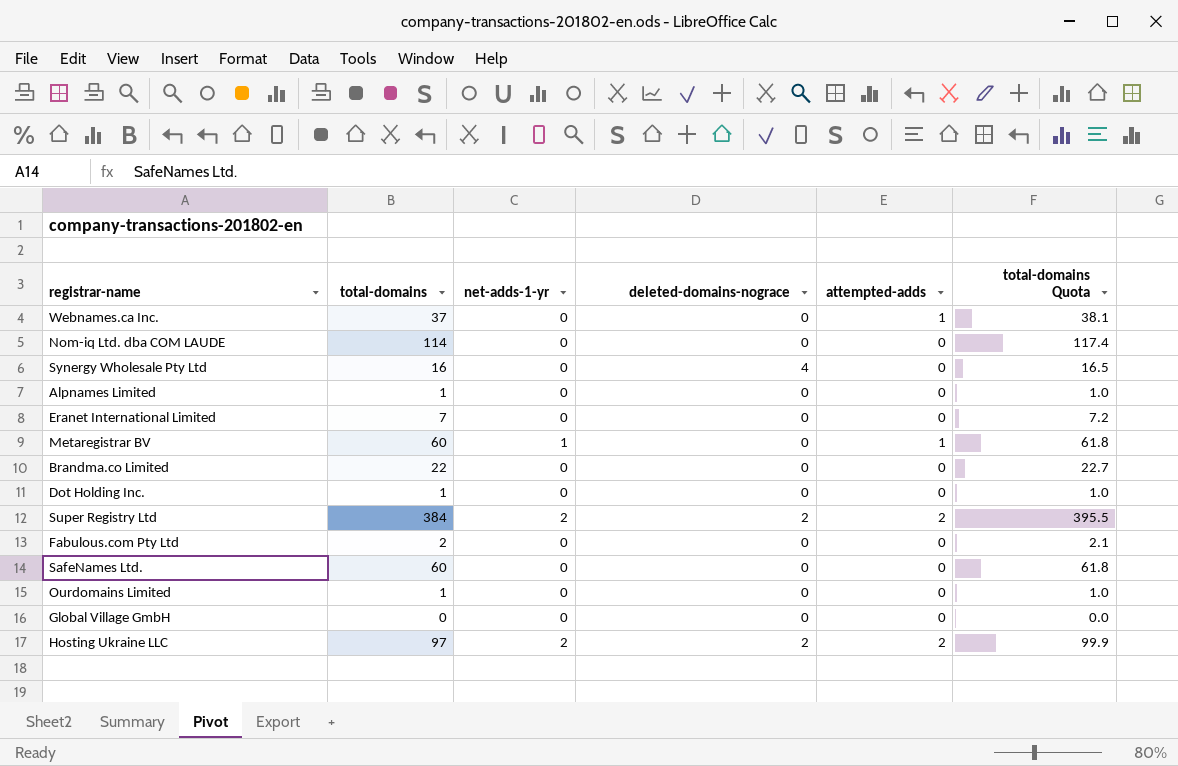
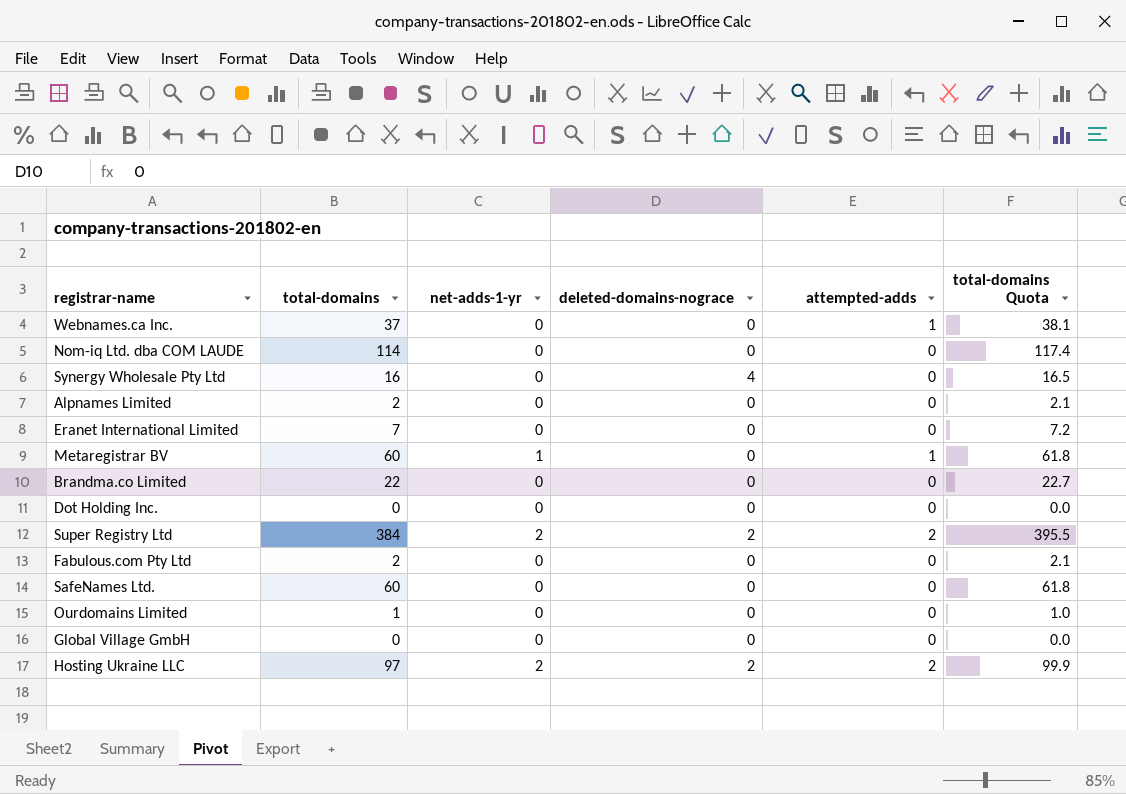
Alpnames Limited | total-domains: 1 -> 2
Alpnames Limited | total-domains Quota: 1.0 -> 2.1
Dot Holding Inc. | total-domains: 1 -> 0
Dot Holding Inc. | total-domains Quota: 1.0 -> 0.0

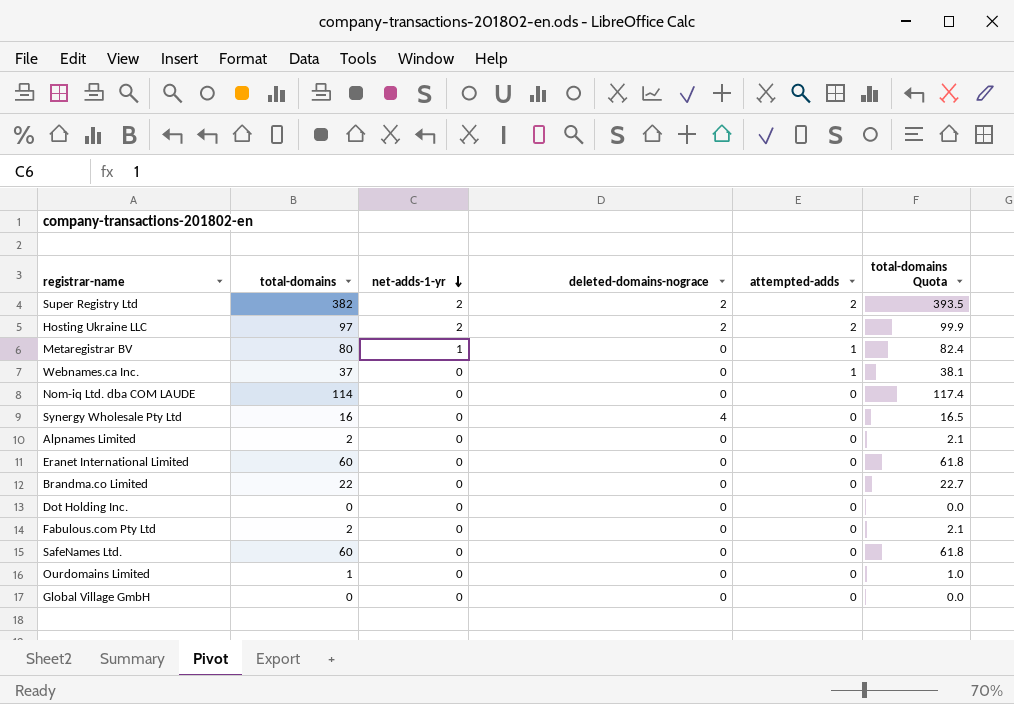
row order: none -> net-adds-1-yr descending
Super Registry Ltd | total-domains: 384 -> 382
Super Registry Ltd | total-domains Quota: 395.5 -> 393.5
Metaregistrar BV | total-domains: 60 -> 80
Metaregistrar BV | total-domains Quota: 61.8 -> 82.4
Eranet International Limited | total-domains: 7 -> 60
Eranet International Limited | total-domains Quota: 7.2 -> 61.8

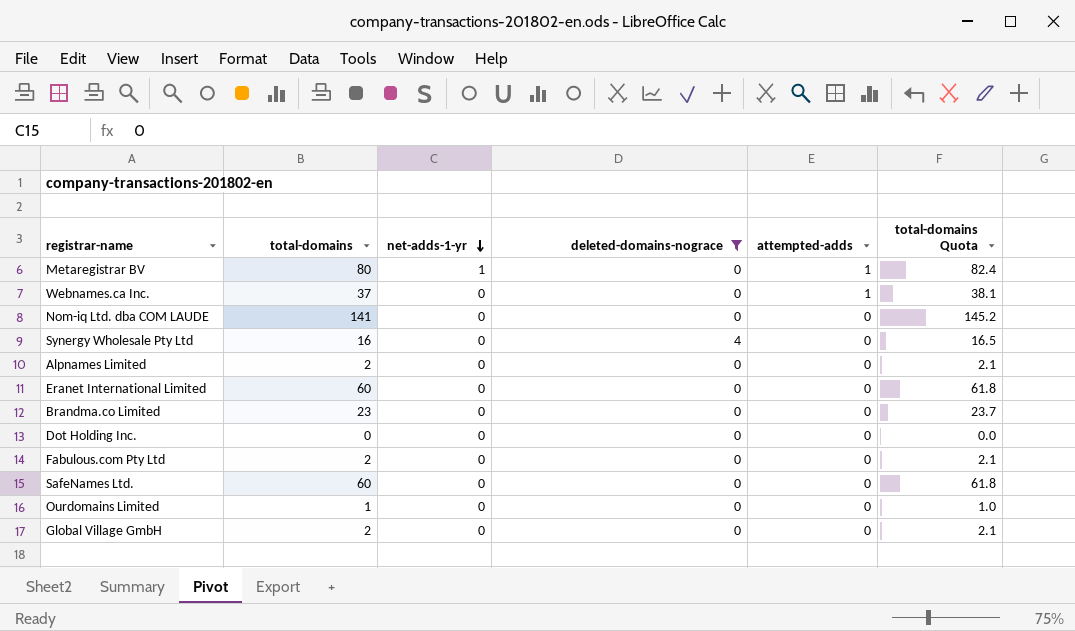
filter: none -> deleted-domains-nograce != 2
Nom-iq Ltd. dba COM LAUDE | total-domains: 114 -> 141
Nom-iq Ltd. dba COM LAUDE | total-domains Quota: 117.4 -> 145.2
Brandma.co Limited | total-domains: 22 -> 23
Brandma.co Limited | total-domains Quota: 22.7 -> 23.7
Global Village GmbH | total-domains: 0 -> 2
Global Village GmbH | total-domains Quota: 0.0 -> 2.1

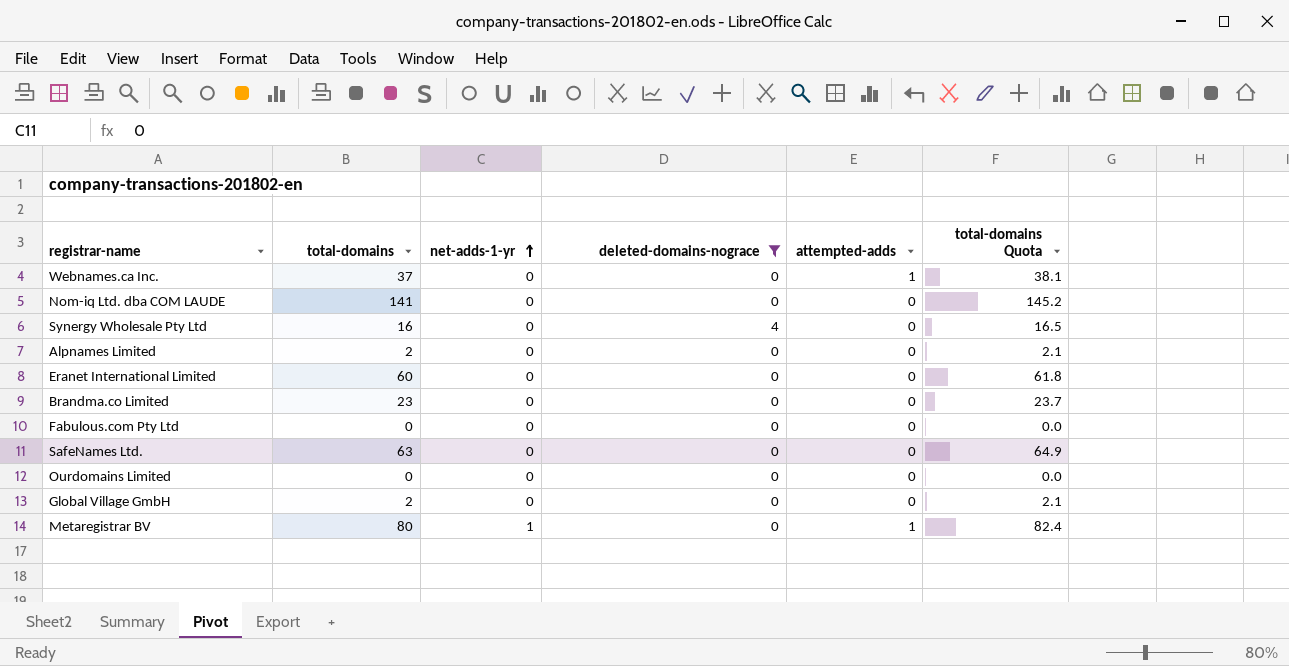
row order: net-adds-1-yr descending -> net-adds-1-yr ascending
row Dot Holding Inc.: 0 | 0 | 0 | 0 | 0.0 -> none
Fabulous.com Pty Ltd | total-domains: 2 -> 0
Fabulous.com Pty Ltd | total-domains Quota: 2.1 -> 0.0
SafeNames Ltd. | total-domains: 60 -> 63
SafeNames Ltd. | total-domains Quota: 61.8 -> 64.9
Ourdomains Limited | total-domains: 1 -> 0
Ourdomains Limited | total-domains Quota: 1.0 -> 0.0

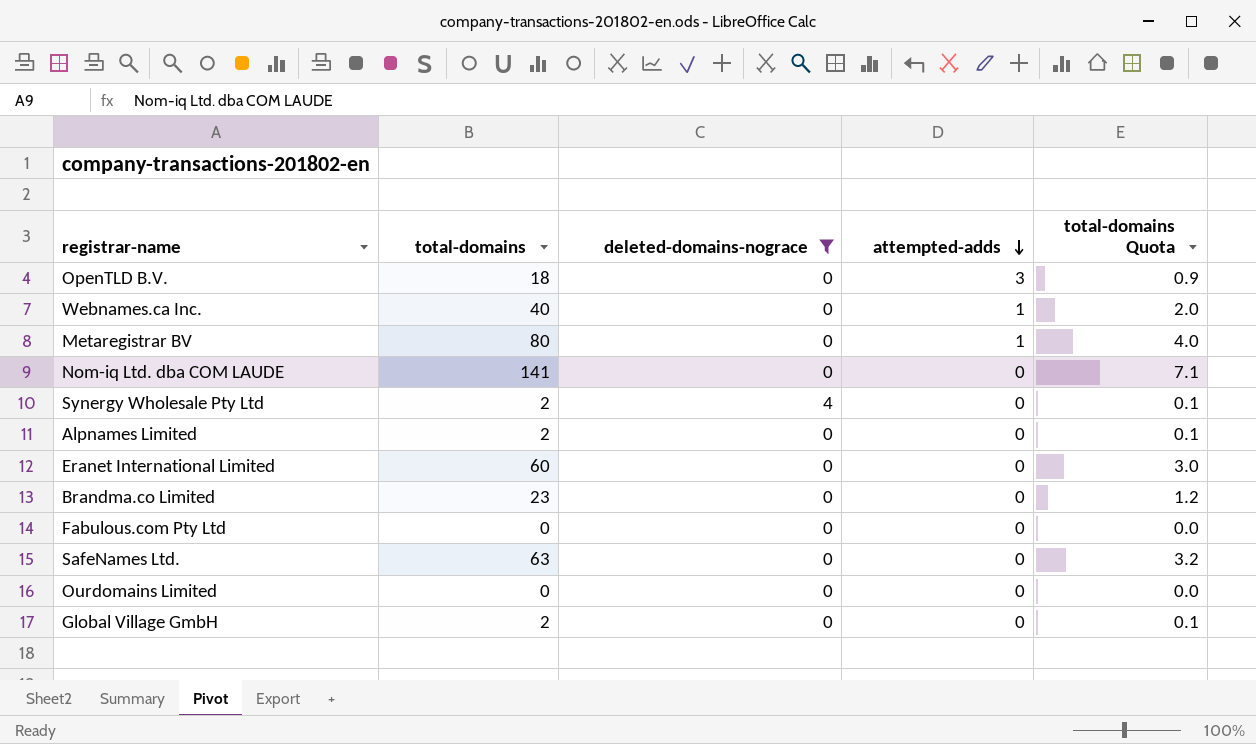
row order: net-adds-1-yr ascending -> attempted-adds descending
column net-adds-1-yr | position: 3 -> none
column total-domains Quota | formula: [total-domains] * 1.03 -> [total-domains] * 0.05
row OpenTLD B.V.: none -> 18 | 0 | 3 | 0.9
Webnames.ca Inc. | total-domains: 37 -> 40
Synergy Wholesale Pty Ltd | total-domains: 16 -> 2

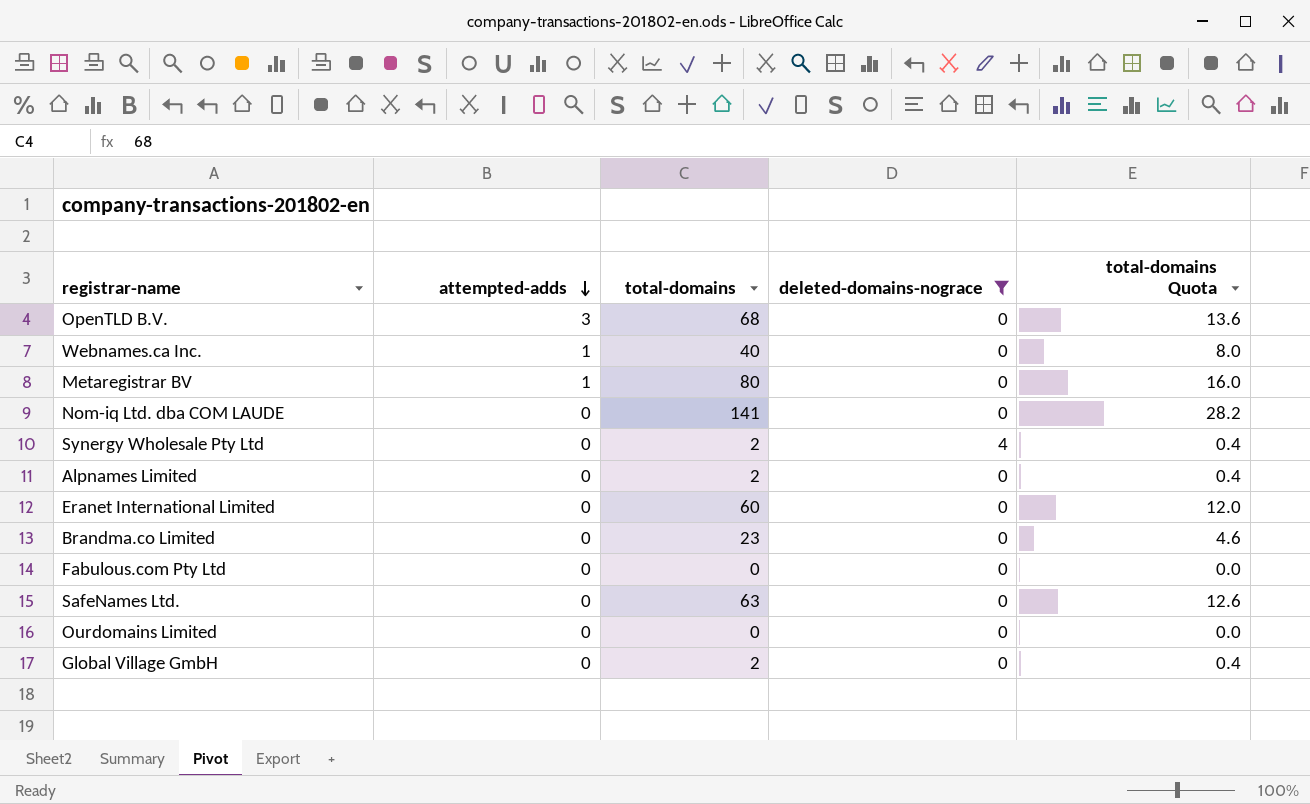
column attempted-adds | position: 4 -> 2
column total-domains Quota | formula: [total-domains] * 0.05 -> [total-domains] * 0.2
OpenTLD B.V. | total-domains: 18 -> 68

